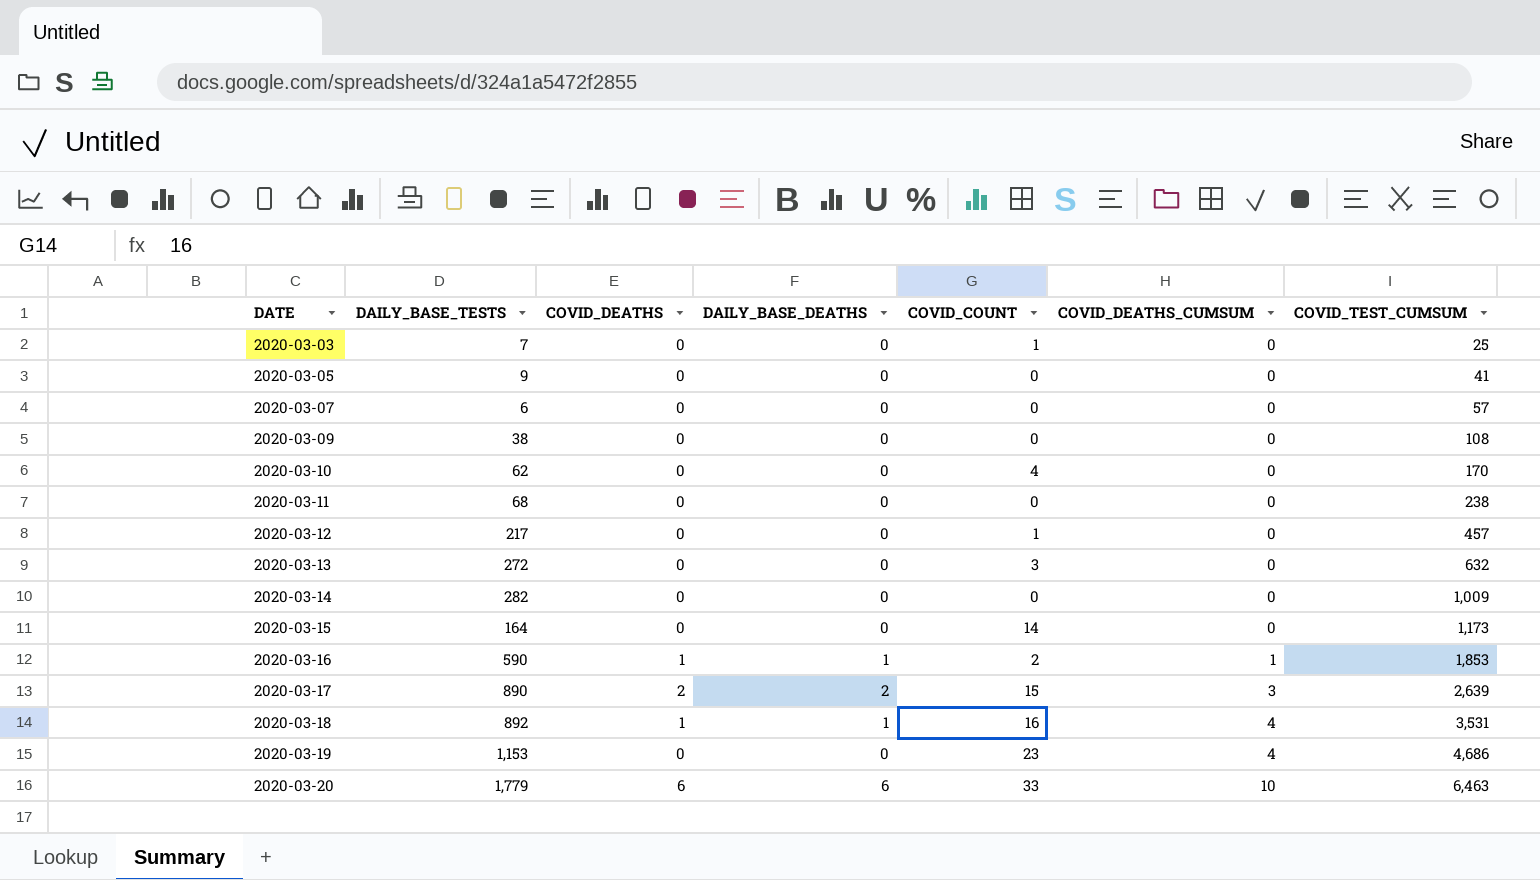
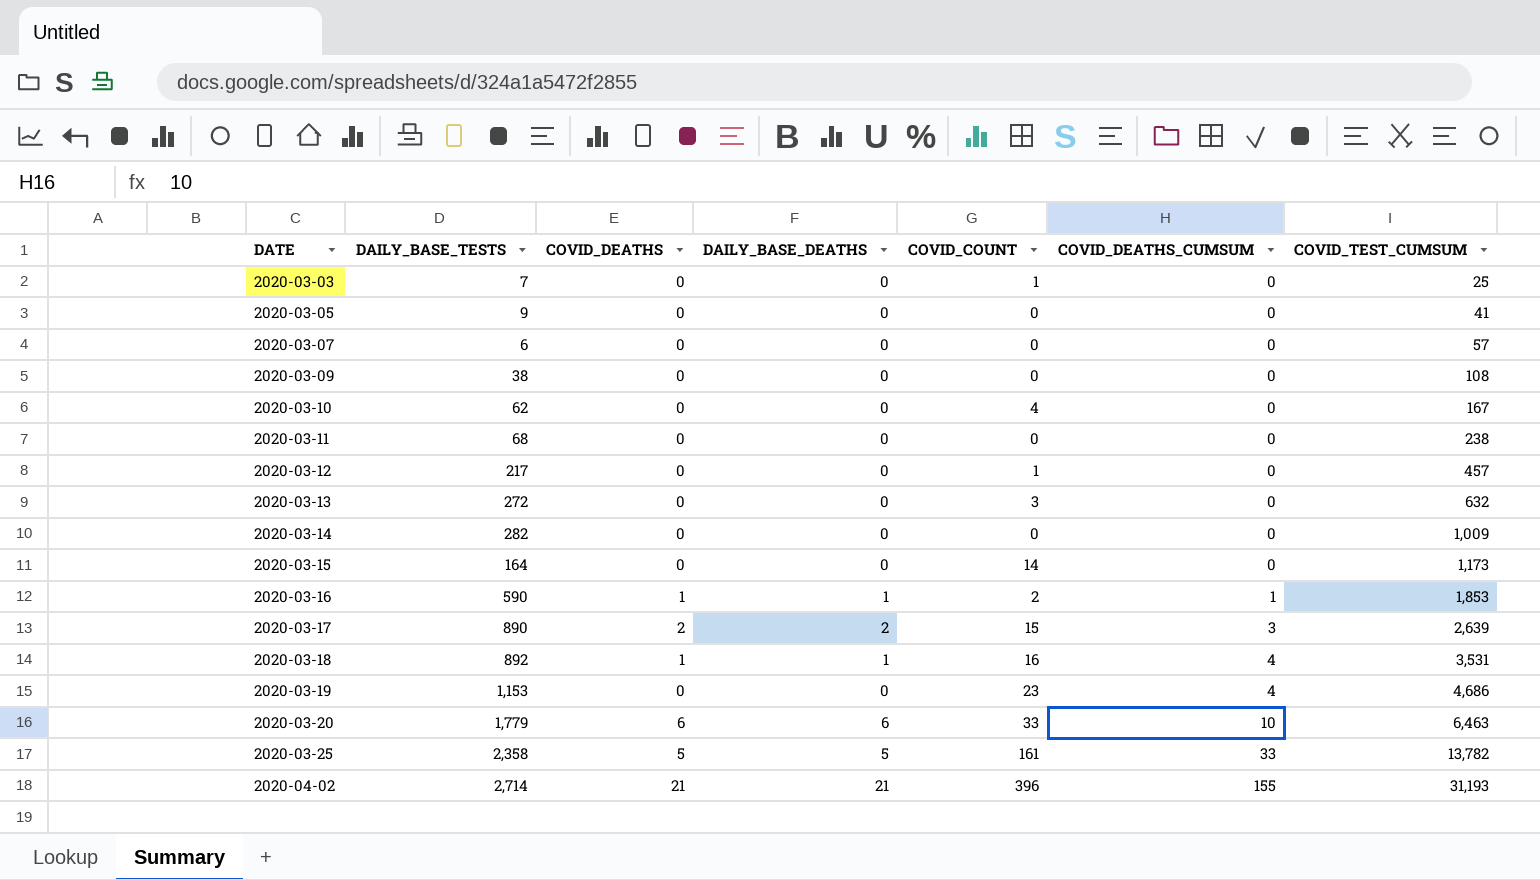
2020-03-10 | COVID_TEST_CUMSUM: 170 -> 167
row 2020-03-25: none -> 2,358 | 5 | 5 | 161 | 33 | 13,782
row 2020-04-02: none -> 2,714 | 21 | 21 | 396 | 155 | 31,193

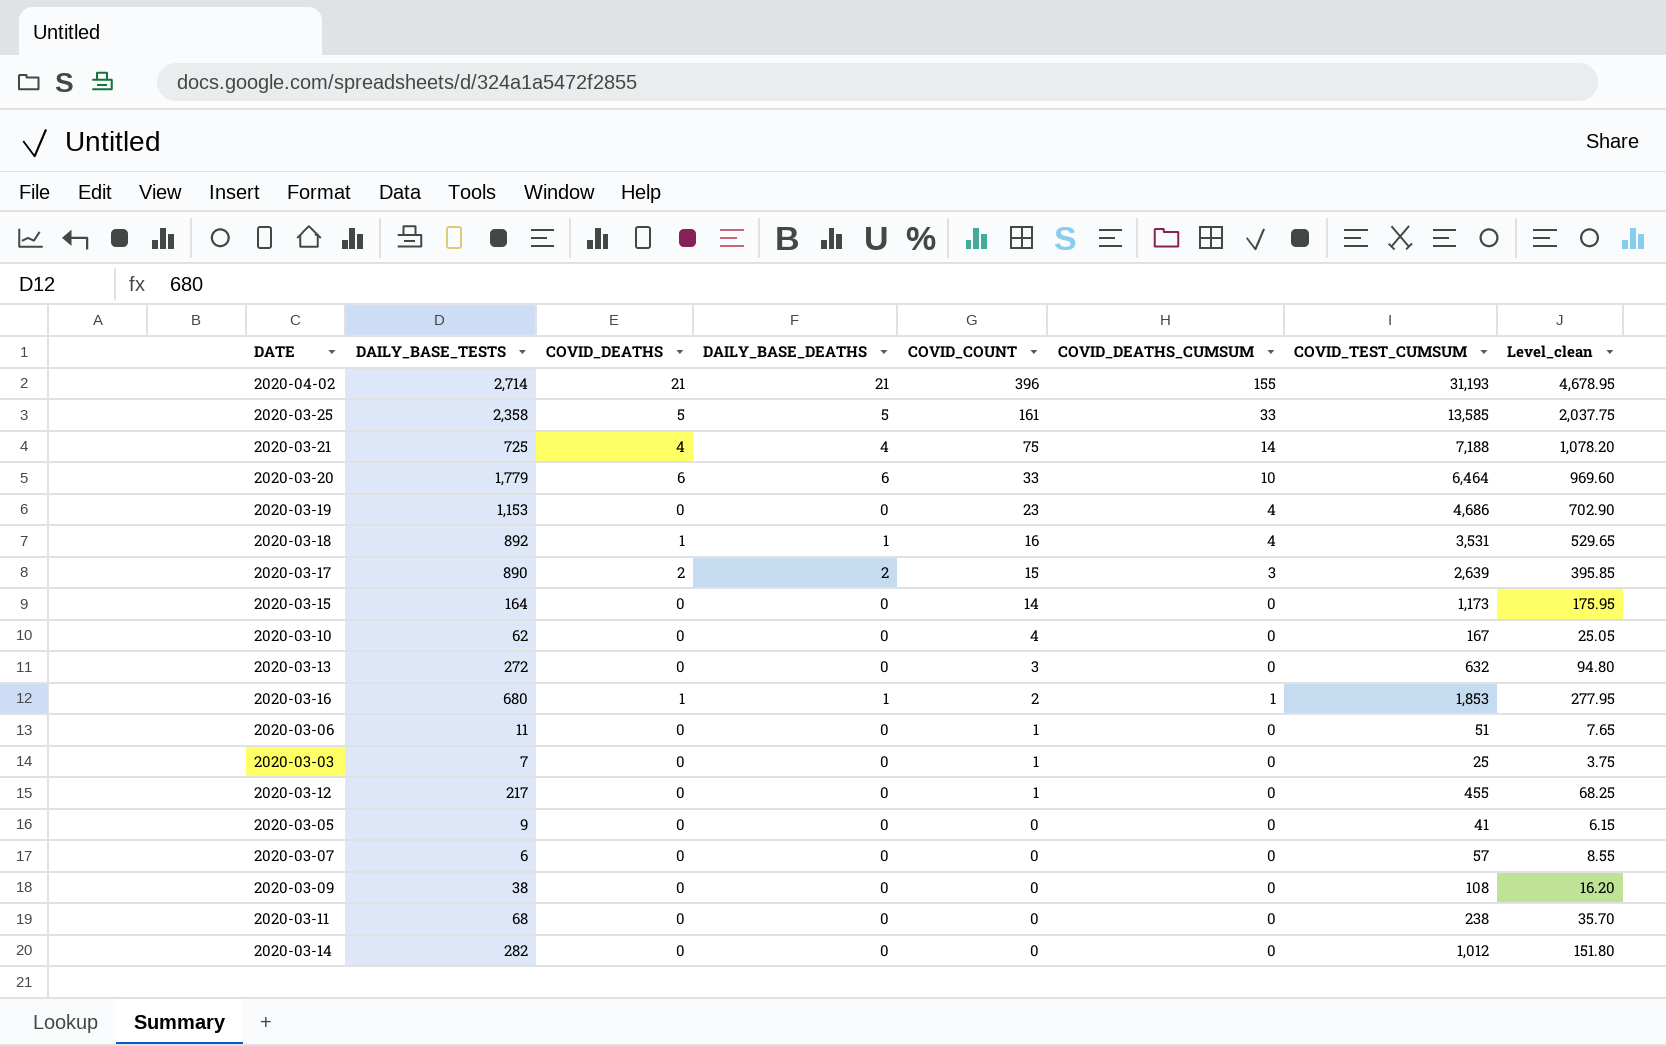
row order: DATE ascending -> COVID_COUNT descending
column Level_clean | formula: none -> [COVID_TEST_CUMSUM] * 0.15
2020-03-25 | COVID_TEST_CUMSUM: 13,782 -> 13,585
row 2020-03-21: none -> 725 | 4 | 4 | 75 | 14 | 7,188 | 1,078.20
2020-03-20 | COVID_TEST_CUMSUM: 6,463 -> 6,464
2020-03-16 | DAILY_BASE_TESTS: 590 -> 680
row 2020-03-06: none -> 11 | 0 | 0 | 1 | 0 | 51 | 7.65
2020-03-12 | COVID_TEST_CUMSUM: 457 -> 455
2020-03-14 | COVID_TEST_CUMSUM: 1,009 -> 1,012

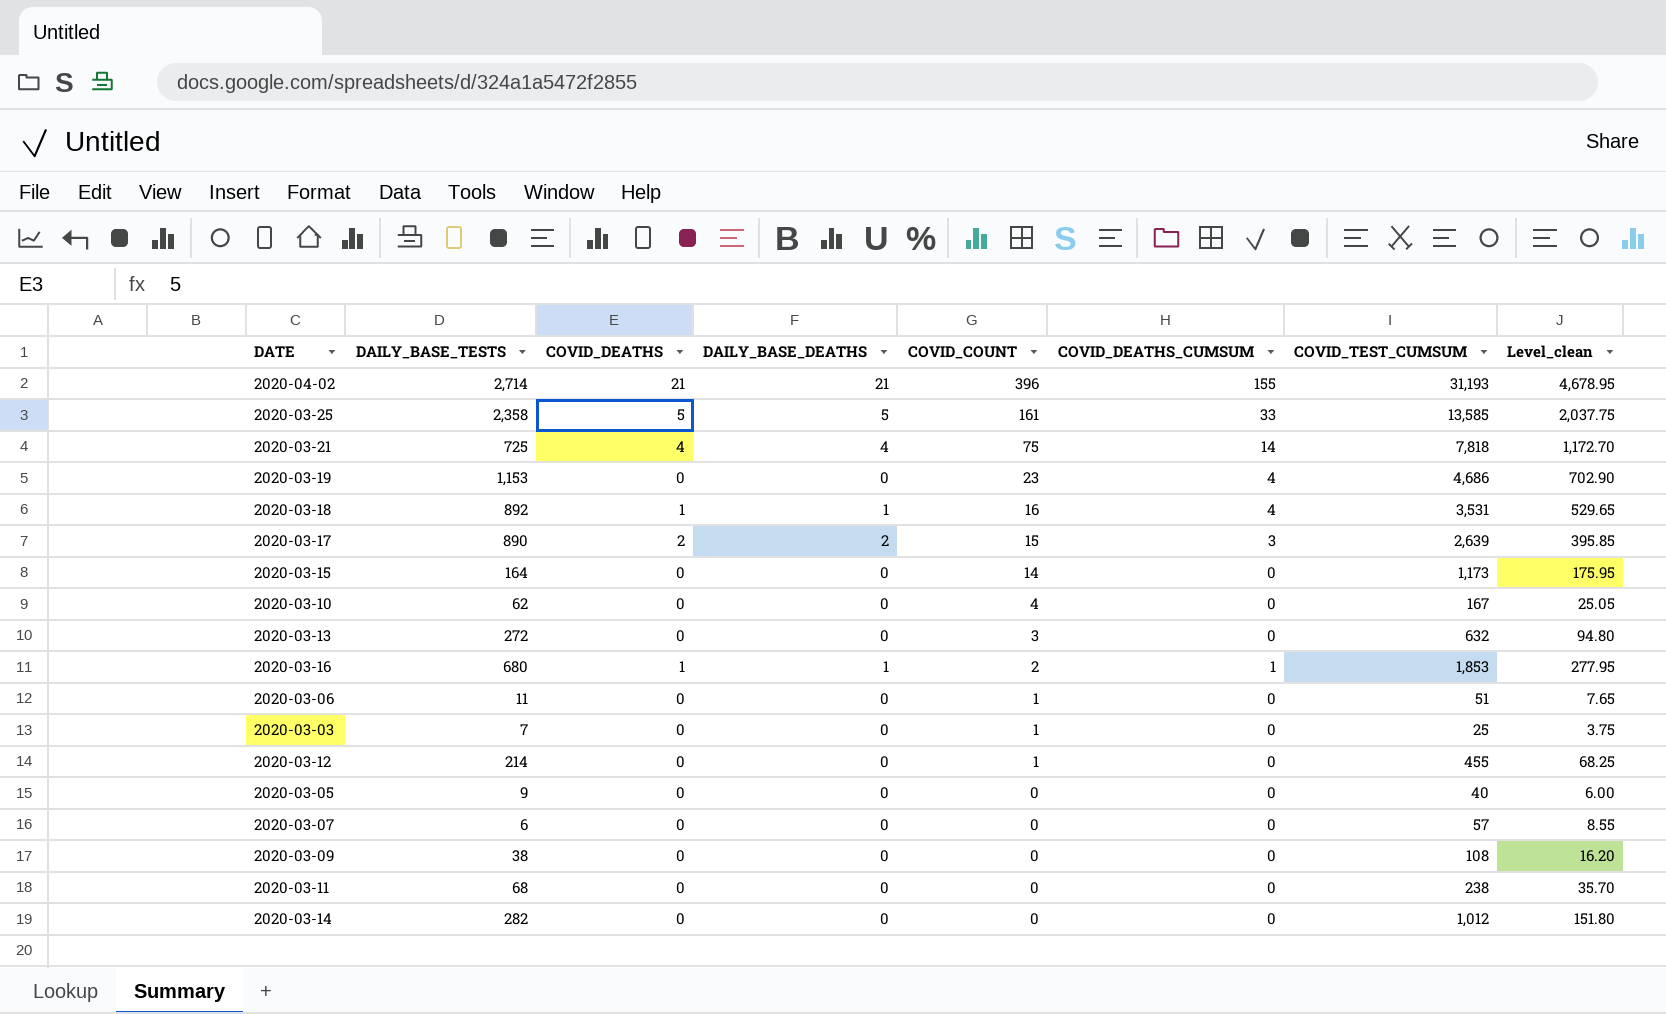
row 2020-03-20: 1,779 | 6 | 6 | 33 | 10 | 6,464 | 969.60 -> none
2020-03-21 | COVID_TEST_CUMSUM: 7,188 -> 7,818
2020-03-21 | Level_clean: 1,078.20 -> 1,172.70
2020-03-12 | DAILY_BASE_TESTS: 217 -> 214
2020-03-05 | COVID_TEST_CUMSUM: 41 -> 40
2020-03-05 | Level_clean: 6.15 -> 6.00

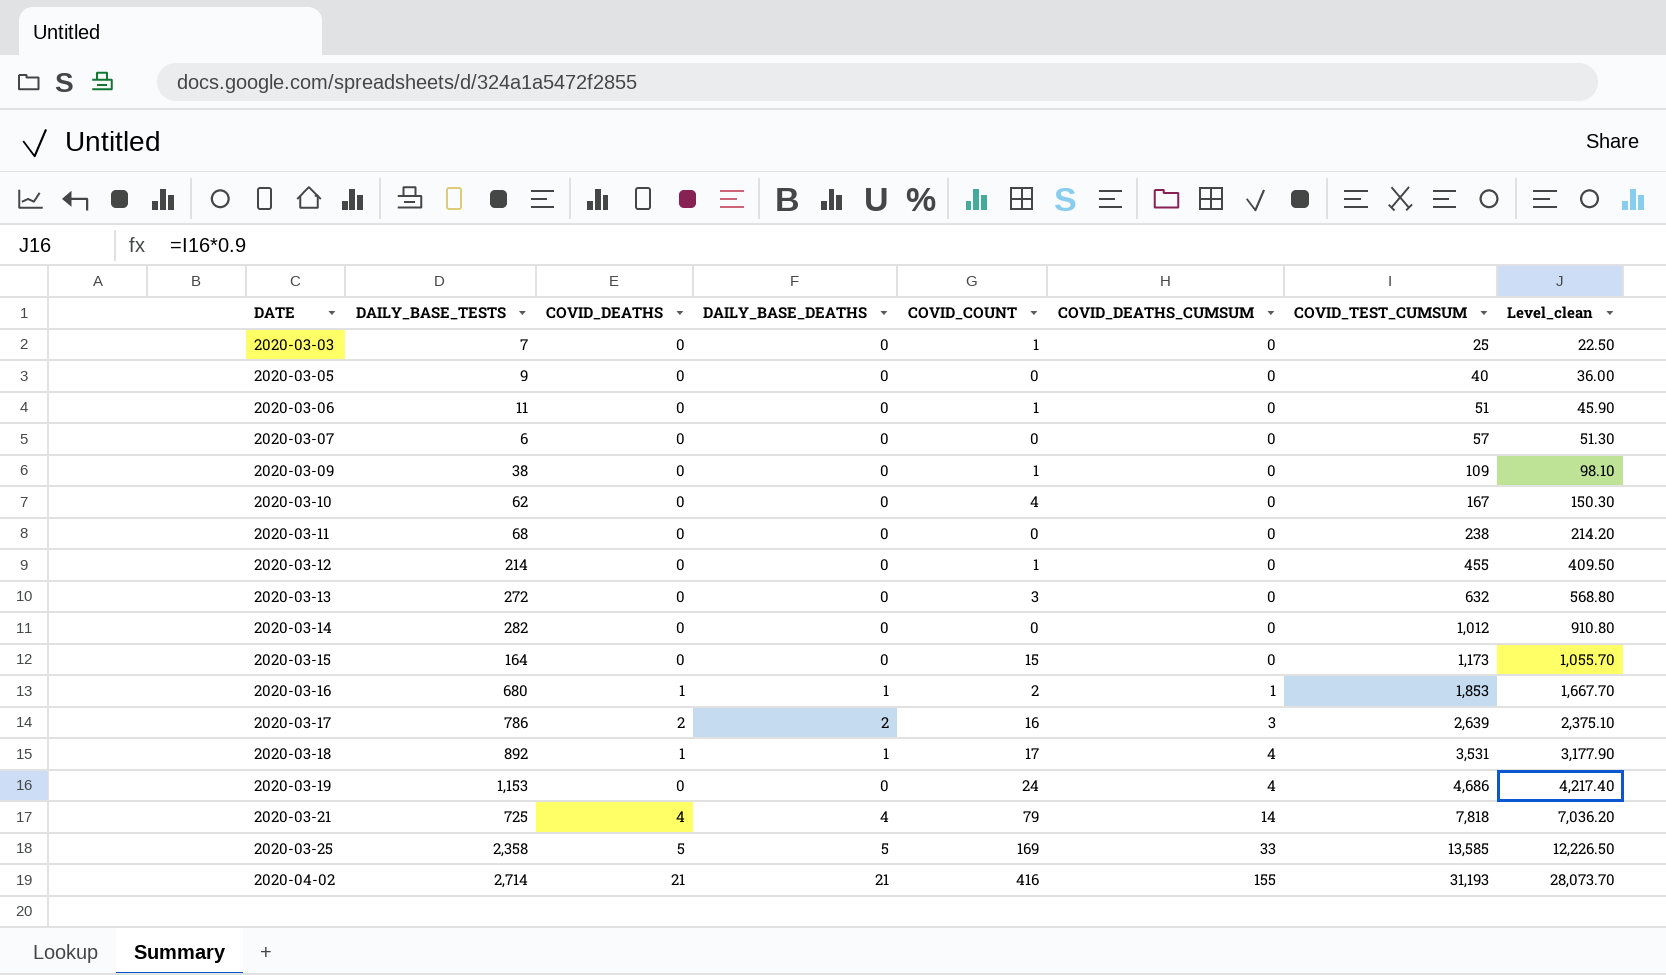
row order: COVID_COUNT descending -> DATE ascending
column Level_clean | formula: [COVID_TEST_CUMSUM] * 0.15 -> [COVID_TEST_CUMSUM] * 0.9
2020-03-09 | COVID_COUNT: 0 -> 1
2020-03-09 | COVID_TEST_CUMSUM: 108 -> 109
2020-03-15 | COVID_COUNT: 14 -> 15
2020-03-17 | DAILY_BASE_TESTS: 890 -> 786
2020-03-17 | COVID_COUNT: 15 -> 16
2020-03-18 | COVID_COUNT: 16 -> 17
2020-03-19 | COVID_COUNT: 23 -> 24
2020-03-21 | COVID_COUNT: 75 -> 79
2020-03-25 | COVID_COUNT: 161 -> 169
2020-04-02 | COVID_COUNT: 396 -> 416

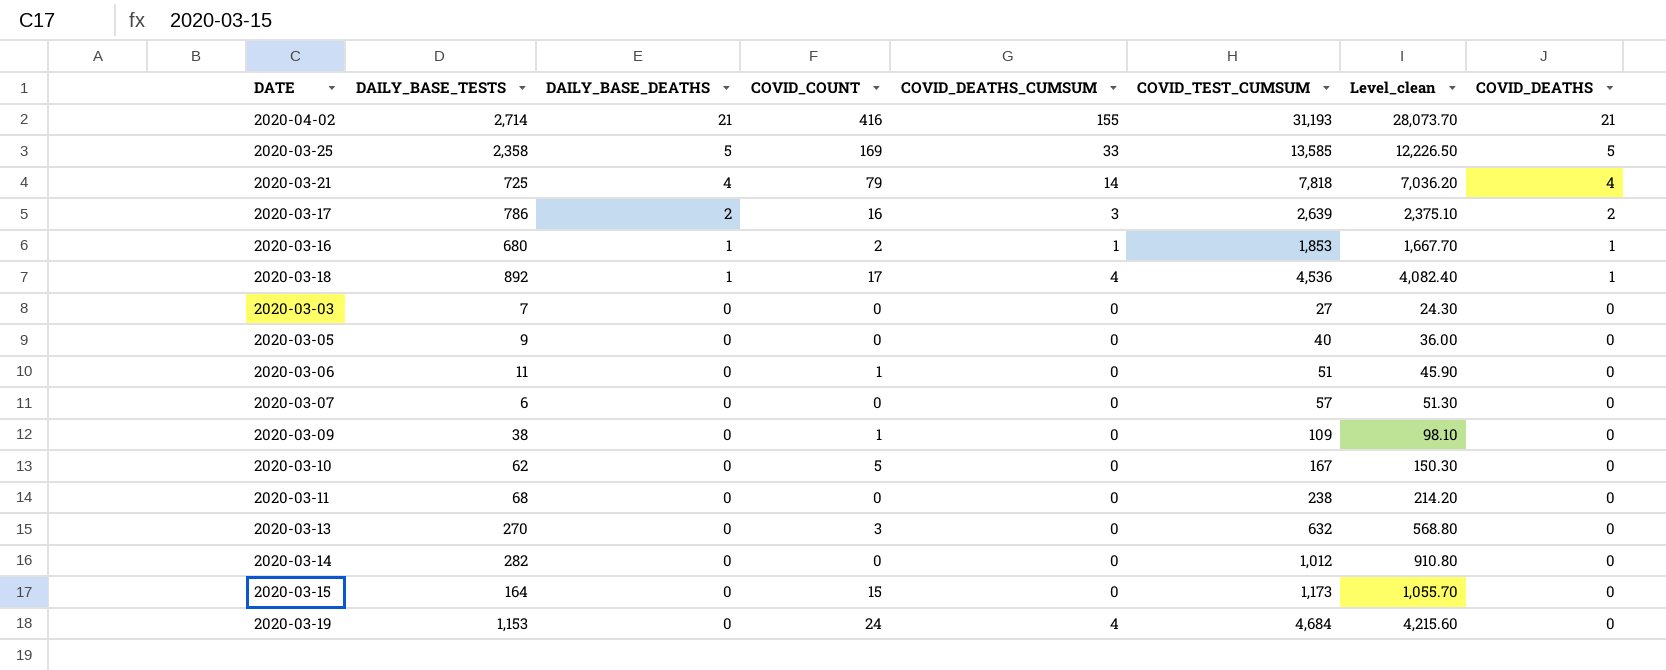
row order: DATE ascending -> DAILY_BASE_DEATHS descending
column COVID_DEATHS | position: 3 -> 8
row 2020-03-12: 214 | 0 | 0 | 1 | 0 | 455 | 409.50 -> none
2020-03-18 | COVID_TEST_CUMSUM: 3,531 -> 4,536
2020-03-18 | Level_clean: 3,177.90 -> 4,082.40
2020-03-03 | COVID_COUNT: 1 -> 0
2020-03-03 | COVID_TEST_CUMSUM: 25 -> 27
2020-03-03 | Level_clean: 22.50 -> 24.30
2020-03-10 | COVID_COUNT: 4 -> 5
2020-03-13 | DAILY_BASE_TESTS: 272 -> 270
2020-03-19 | COVID_TEST_CUMSUM: 4,686 -> 4,684
2020-03-19 | Level_clean: 4,217.40 -> 4,215.60

